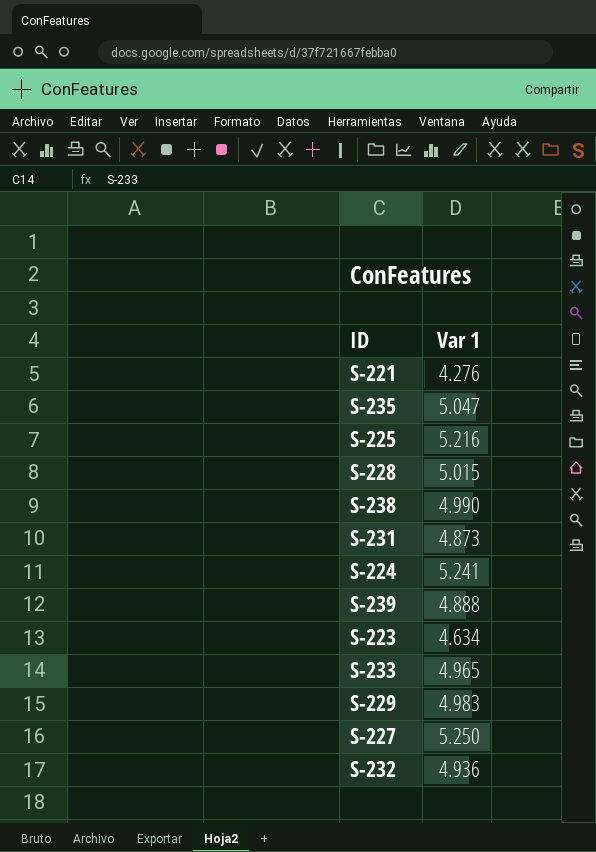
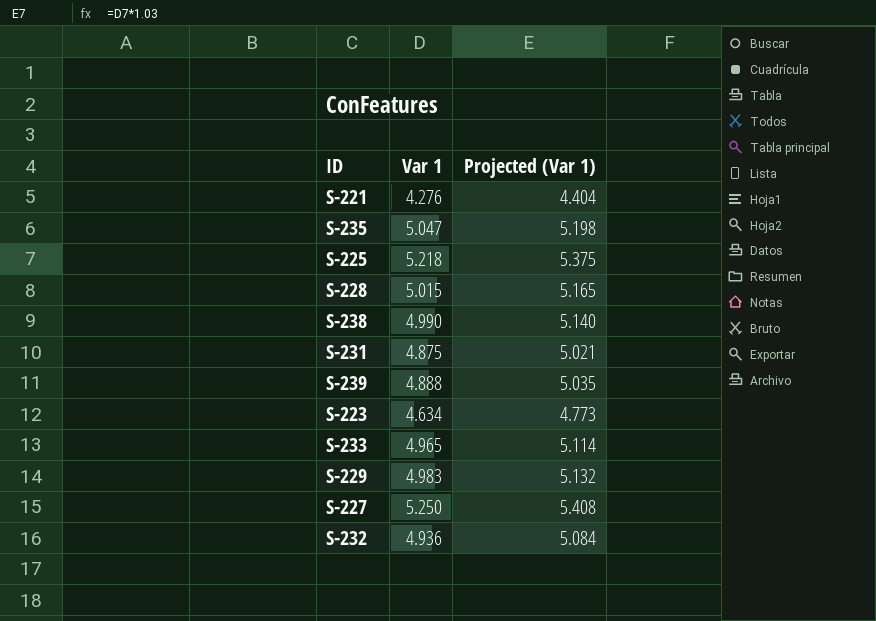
column Projected (Var 1) | formula: none -> [Var 1] * 1.03
row S-224: 5.241 -> none
S-225 | Var 1: 5.216 -> 5.218
S-231 | Var 1: 4.873 -> 4.875

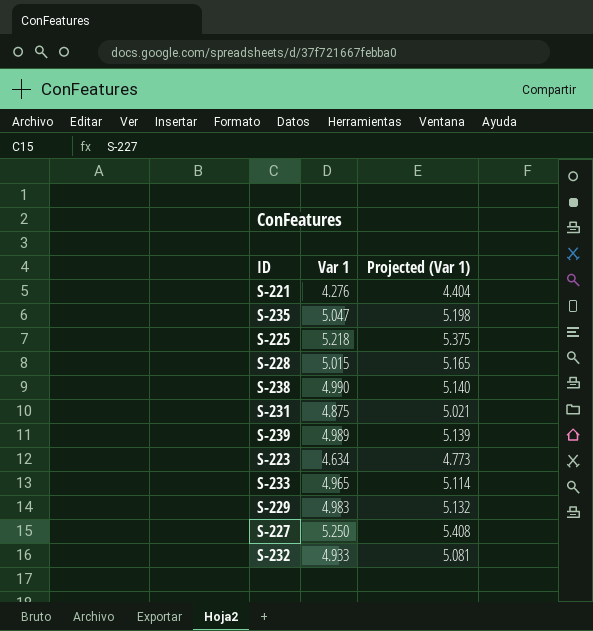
S-239 | Var 1: 4.888 -> 4.989
S-239 | Projected (Var 1): 5.035 -> 5.139
S-232 | Var 1: 4.936 -> 4.933
S-232 | Projected (Var 1): 5.084 -> 5.081

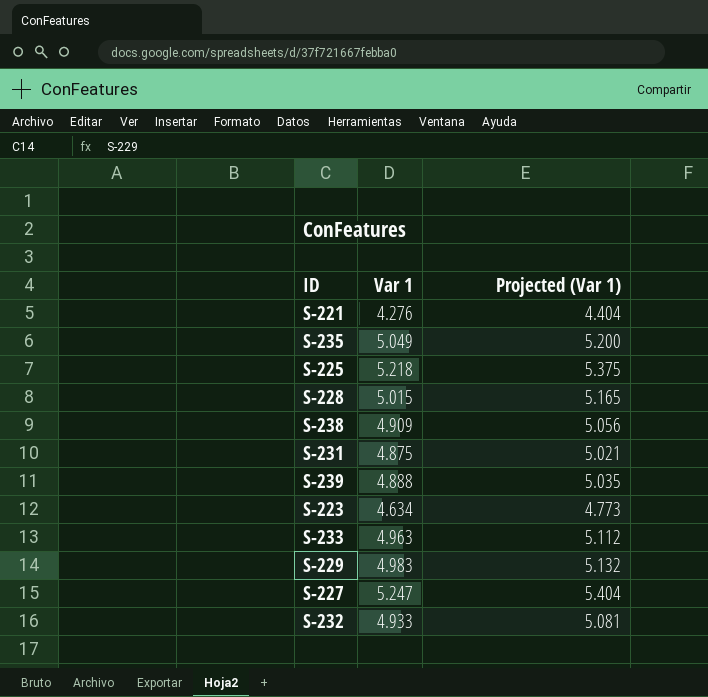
S-235 | Var 1: 5.047 -> 5.049
S-235 | Projected (Var 1): 5.198 -> 5.200
S-238 | Var 1: 4.990 -> 4.909
S-238 | Projected (Var 1): 5.140 -> 5.056
S-239 | Var 1: 4.989 -> 4.888
S-239 | Projected (Var 1): 5.139 -> 5.035
S-233 | Var 1: 4.965 -> 4.963
S-233 | Projected (Var 1): 5.114 -> 5.112
S-227 | Var 1: 5.250 -> 5.247
S-227 | Projected (Var 1): 5.408 -> 5.404

